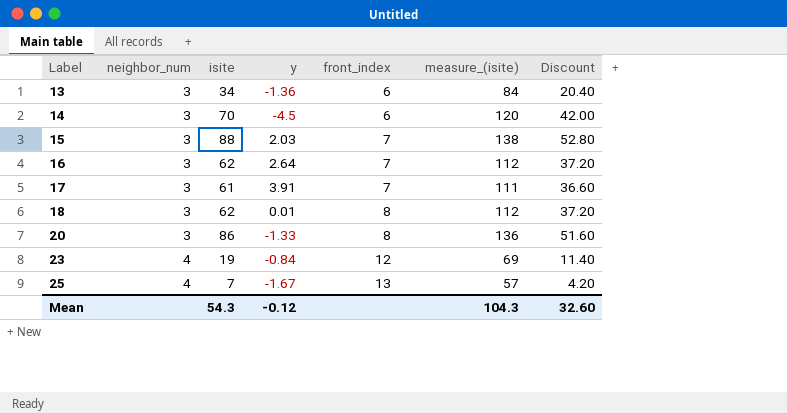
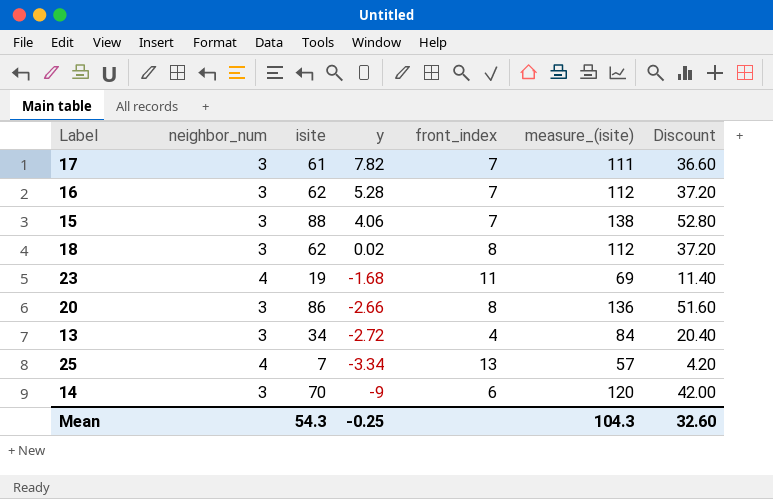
row order: Label ascending -> y descending
17 | y: 3.91 -> 7.82
16 | y: 2.64 -> 5.28
15 | y: 2.03 -> 4.06
18 | y: 0.01 -> 0.02
23 | y: -0.84 -> -1.68
23 | front_index: 12 -> 11
20 | y: -1.33 -> -2.66
13 | y: -1.36 -> -2.72
13 | front_index: 6 -> 4
25 | y: -1.67 -> -3.34
14 | y: -4.5 -> -9
Mean | y: -0.12 -> -0.25

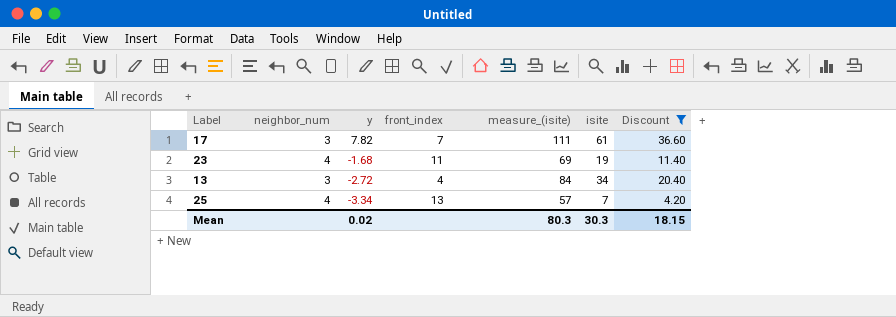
filter: none -> Discount <= 36.60
column isite | position: 3 -> 6
Mean | y: -0.25 -> 0.02
Mean | measure_(isite): 104.3 -> 80.3
Mean | isite: 54.3 -> 30.3
Mean | Discount: 32.60 -> 18.15

